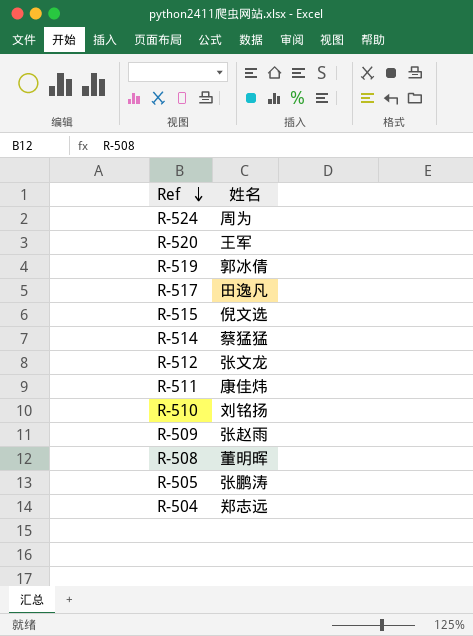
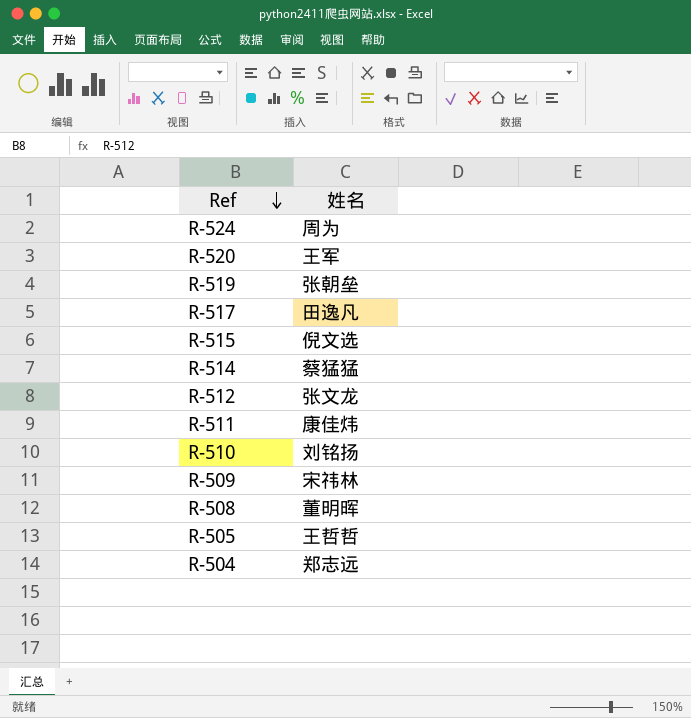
R-519 | 姓名: 郭冰倩 -> 张朝垒
R-509 | 姓名: 张赵雨 -> 宋祎林
R-505 | 姓名: 张鹏涛 -> 王哲哲

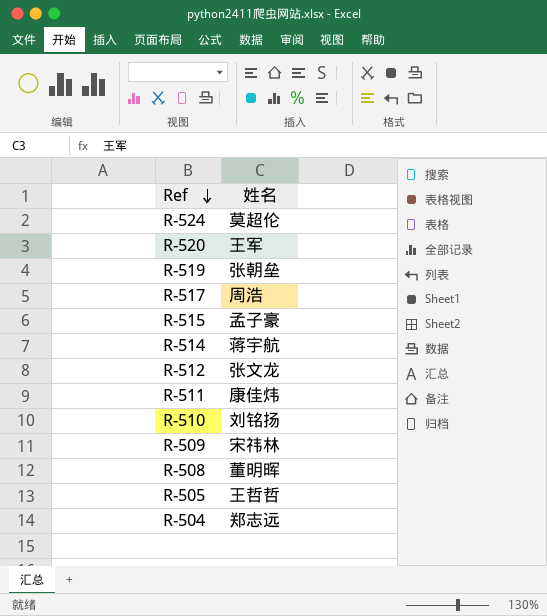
R-524 | 姓名: 周为 -> 莫超伦
R-517 | 姓名: 田逸凡 -> 周浩
R-515 | 姓名: 倪文选 -> 孟子豪
R-514 | 姓名: 蔡猛猛 -> 蒋宇航

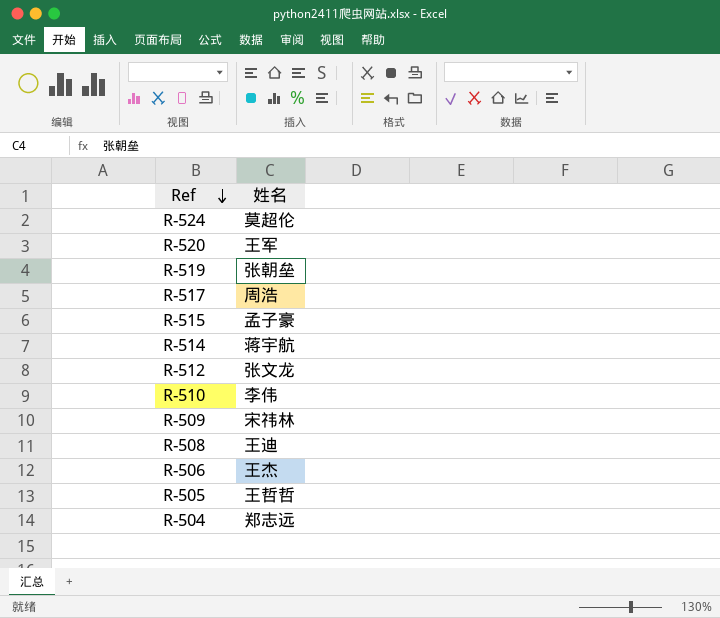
row R-511: 康佳炜 -> none
R-510 | 姓名: 刘铭扬 -> 李伟
R-508 | 姓名: 董明晖 -> 王迪
row R-506: none -> 王杰

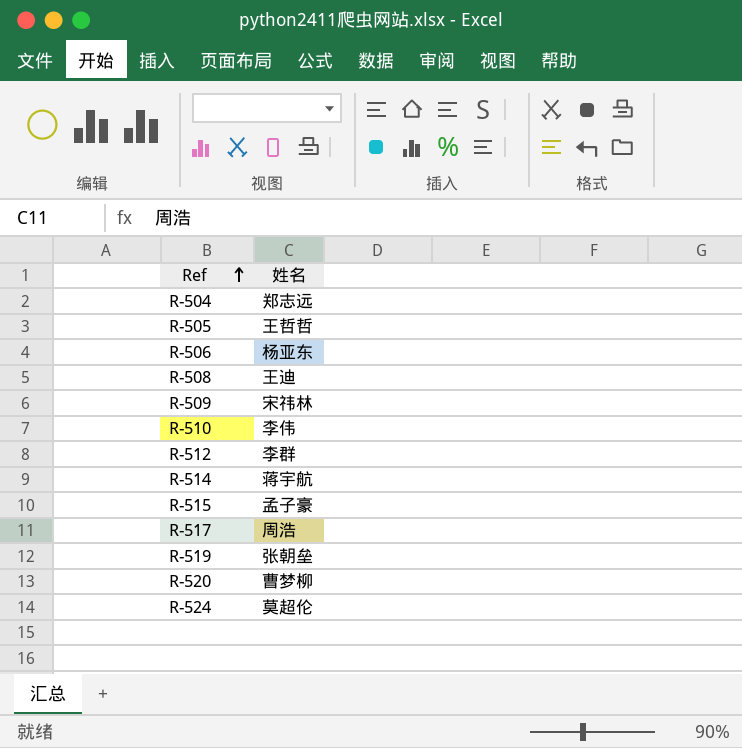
row order: Ref descending -> Ref ascending
R-506 | 姓名: 王杰 -> 杨亚东
R-512 | 姓名: 张文龙 -> 李群
R-520 | 姓名: 王军 -> 曹梦柳

